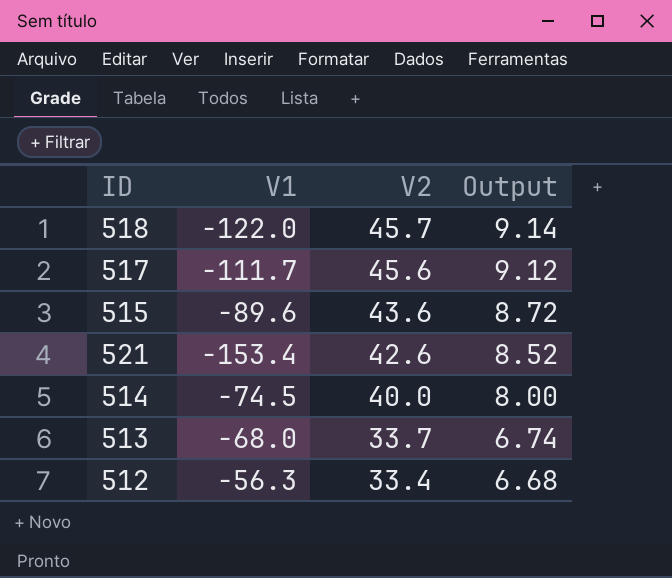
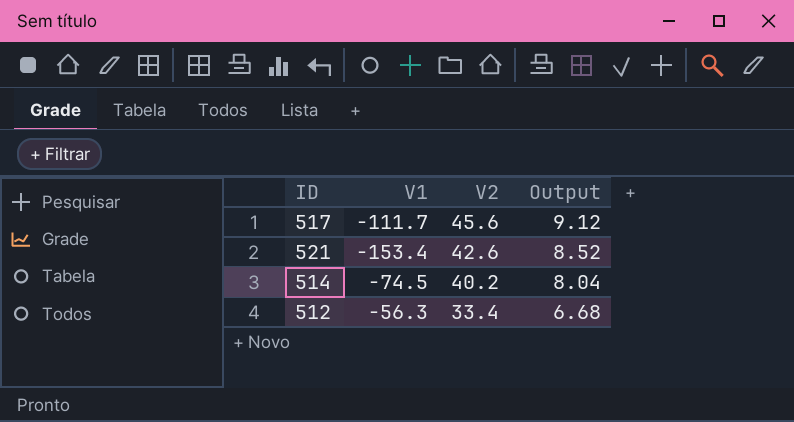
row 518: -122.0 | 45.7 | 9.14 -> none
row 515: -89.6 | 43.6 | 8.72 -> none
row 513: -68.0 | 33.7 | 6.74 -> none
514 | V2: 40.0 -> 40.2
514 | Output: 8.00 -> 8.04

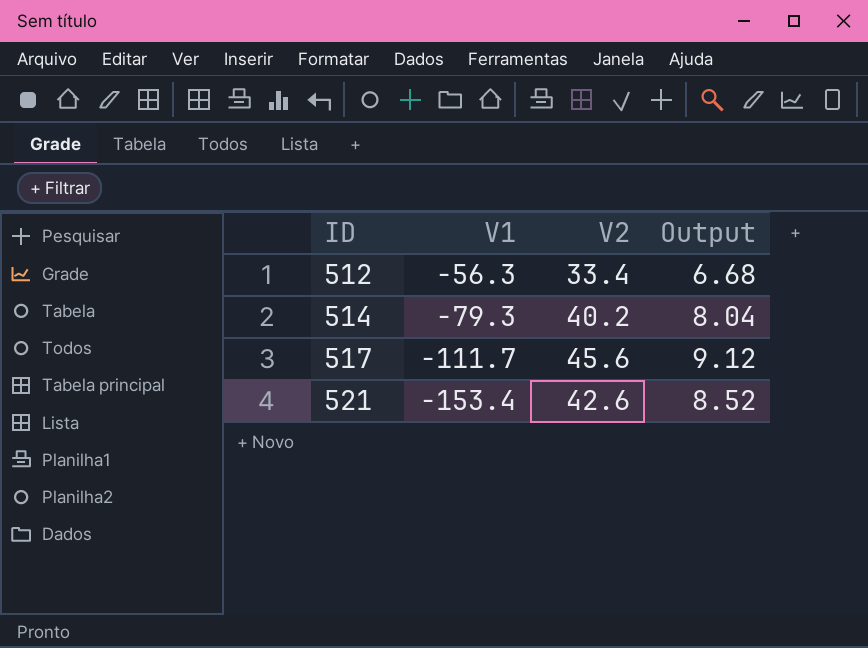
row order: V2 descending -> ID ascending
514 | V1: -74.5 -> -79.3

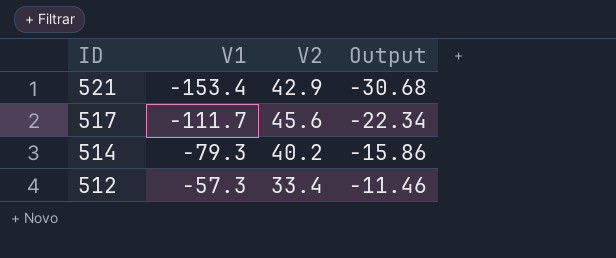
row order: ID ascending -> ID descending
column Output | formula: [V2] * 0.2 -> [V1] * 0.2
521 | V2: 42.6 -> 42.9
512 | V1: -56.3 -> -57.3

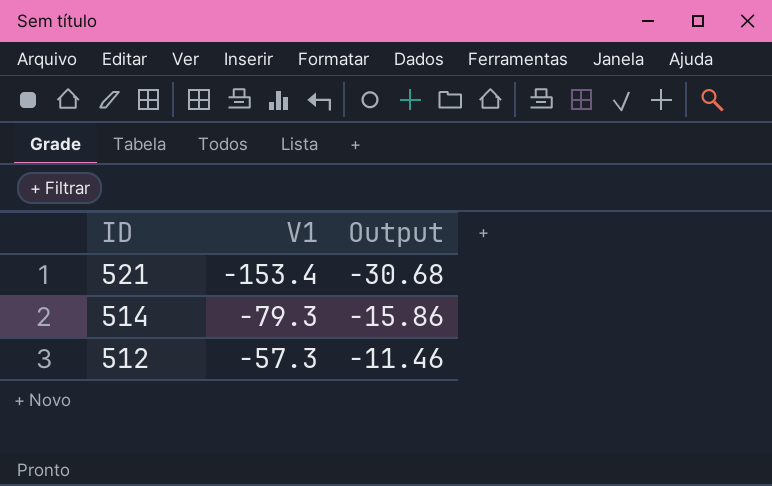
column V2 | position: 3 -> none
row 517: -111.7 | 45.6 | -22.34 -> none

